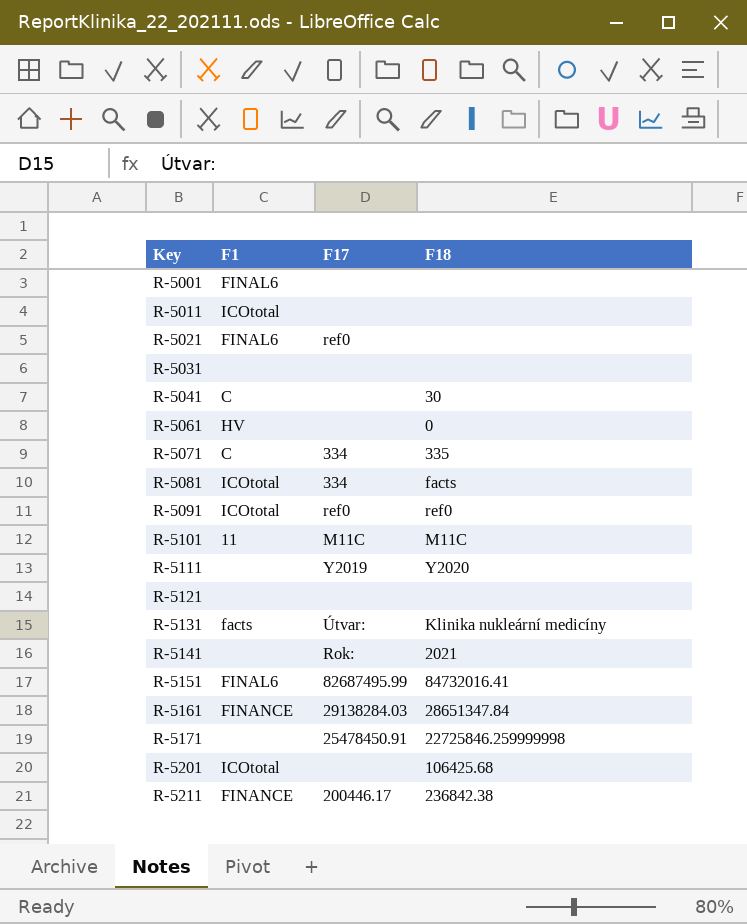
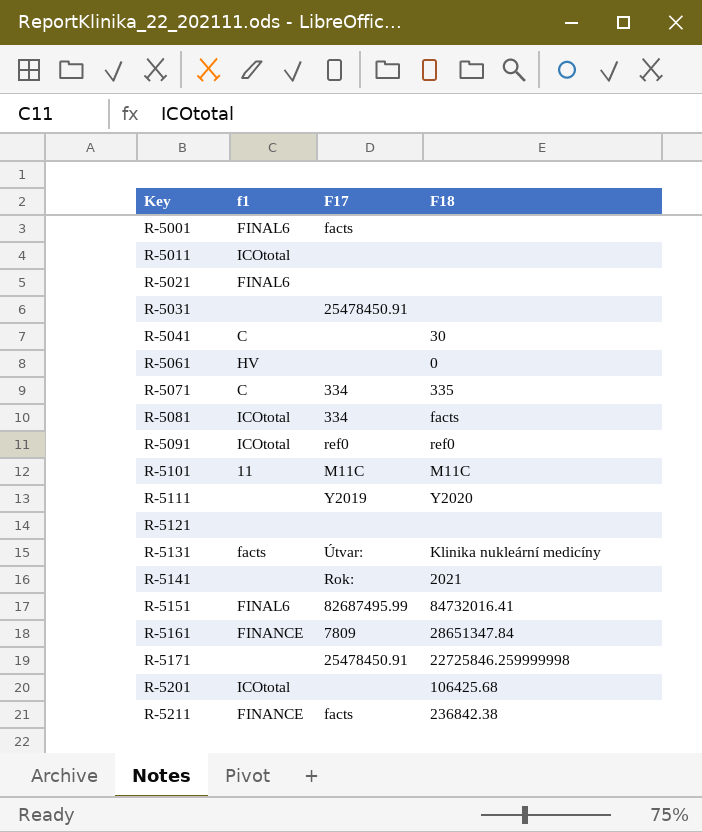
column name: F1 -> f1
R-5001 | F17: none -> facts
R-5021 | F17: ref0 -> none
R-5031 | F17: none -> 25478450.91
R-5161 | F17: 29138284.03 -> 7809
R-5211 | F17: 200446.17 -> facts

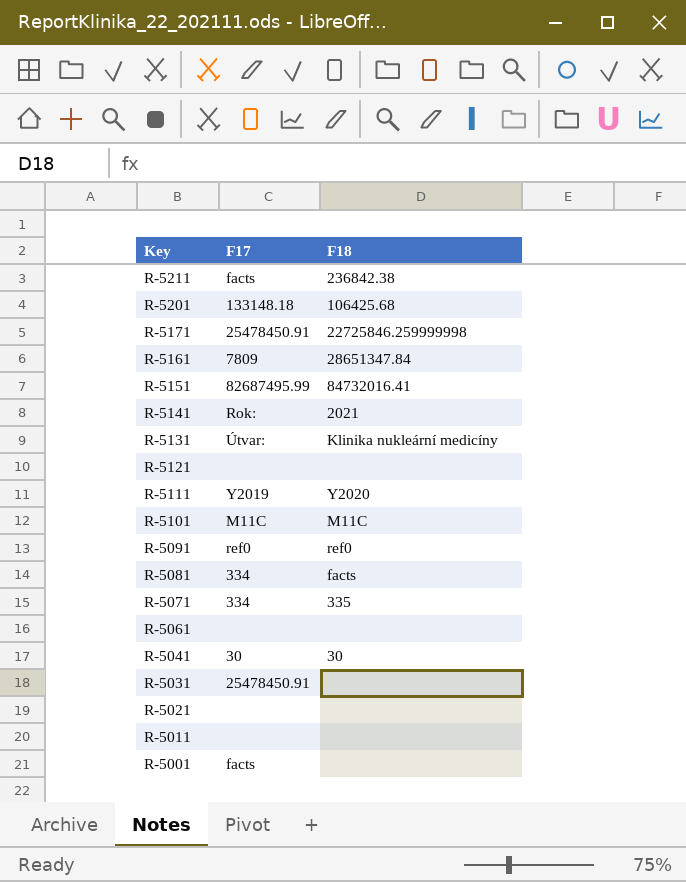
row order: Key ascending -> Key descending
column f1 | position: 2 -> none
R-5201 | F17: none -> 133148.18
R-5061 | F18: 0 -> none
R-5041 | F17: none -> 30

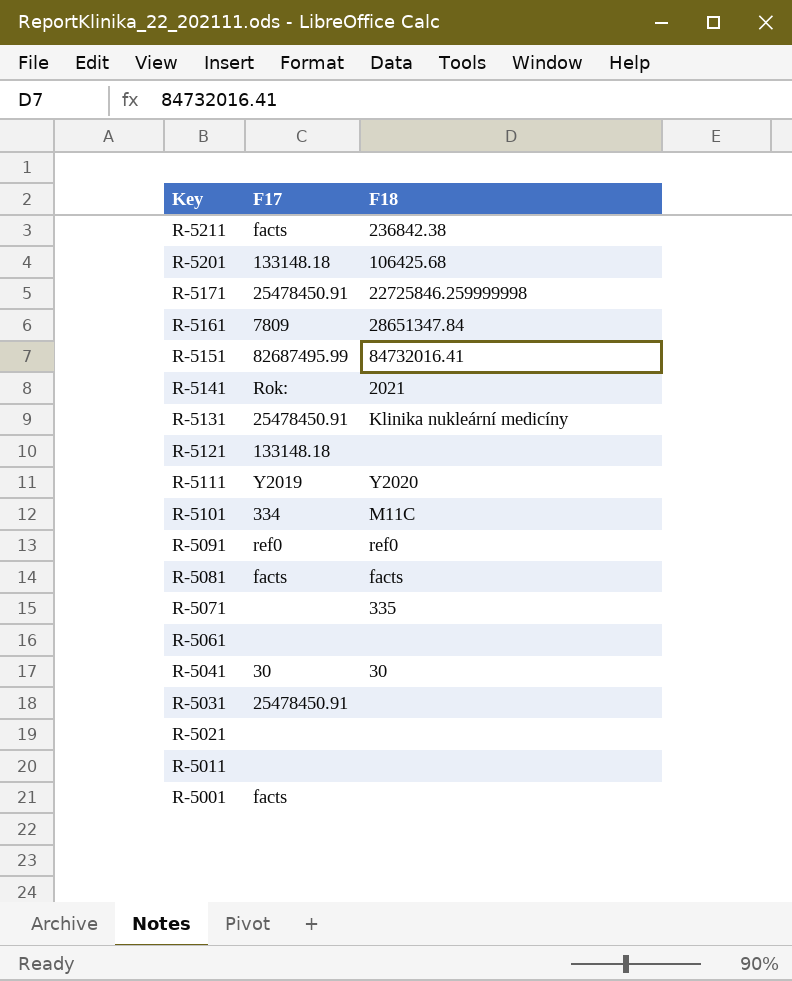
R-5131 | F17: Útvar: -> 25478450.91
R-5121 | F17: none -> 133148.18
R-5101 | F17: M11C -> 334
R-5081 | F17: 334 -> facts
R-5071 | F17: 334 -> none

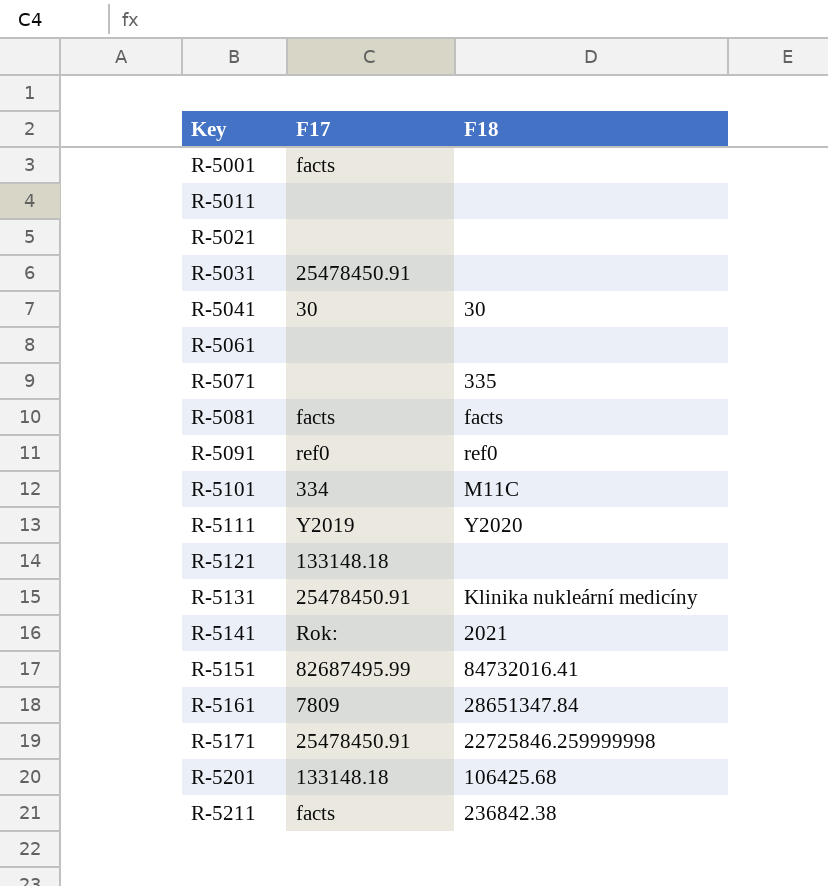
row order: Key descending -> Key ascending

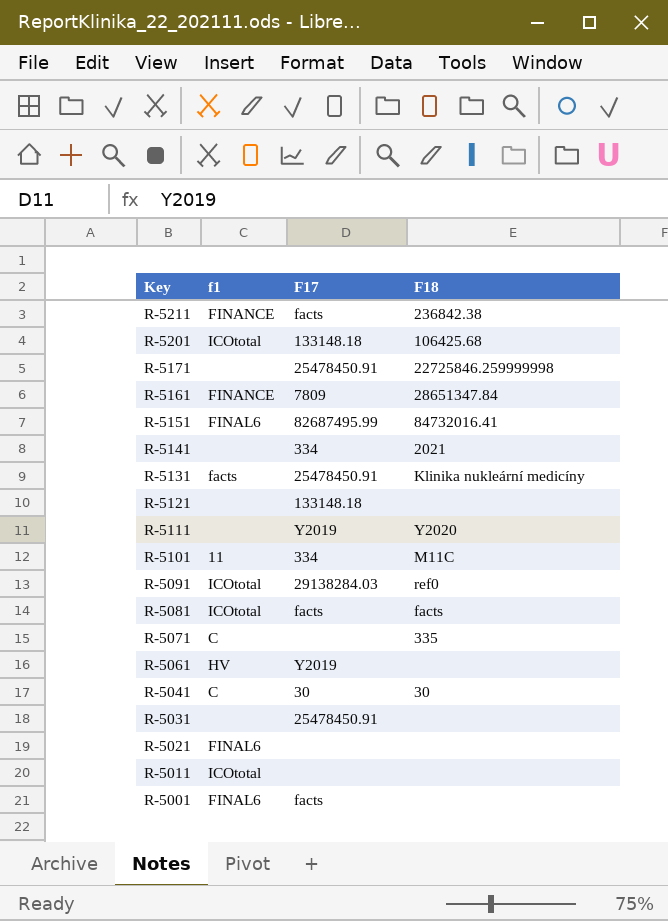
row order: Key ascending -> Key descending
column f1 | position: none -> 2
R-5141 | F17: Rok: -> 334
R-5091 | F17: ref0 -> 29138284.03
R-5061 | F17: none -> Y2019

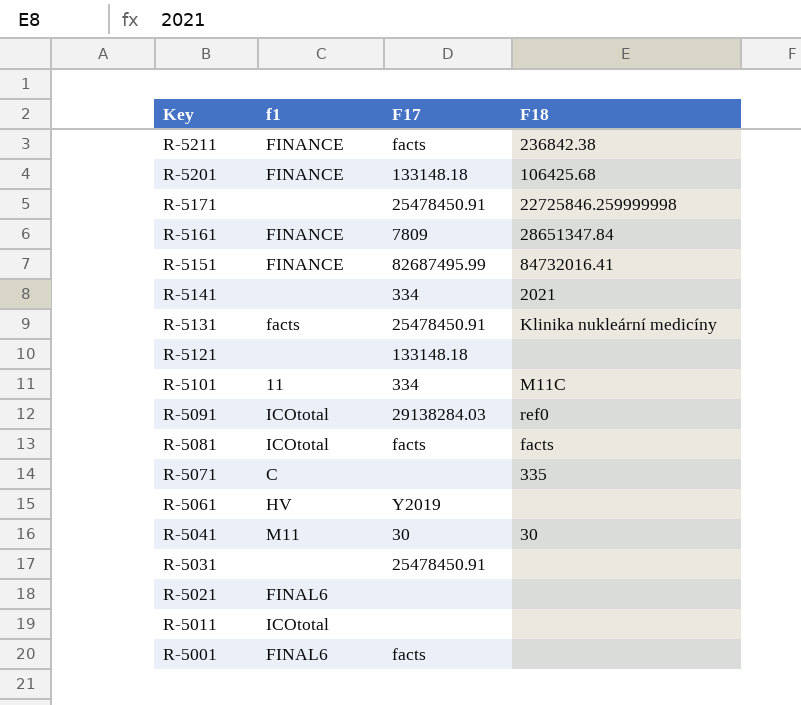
row R-5111: none | Y2019 | Y2020 -> none
R-5201 | f1: ICOtotal -> FINANCE
R-5151 | f1: FINAL6 -> FINANCE
R-5041 | f1: C -> M11

